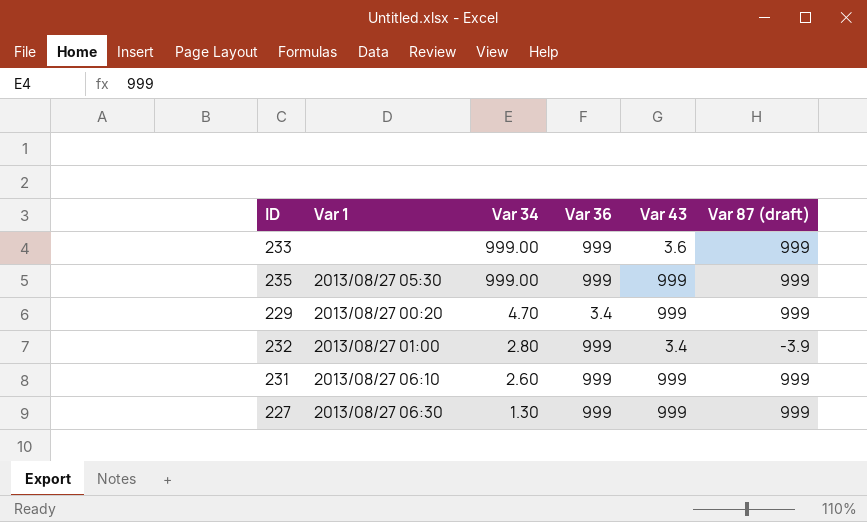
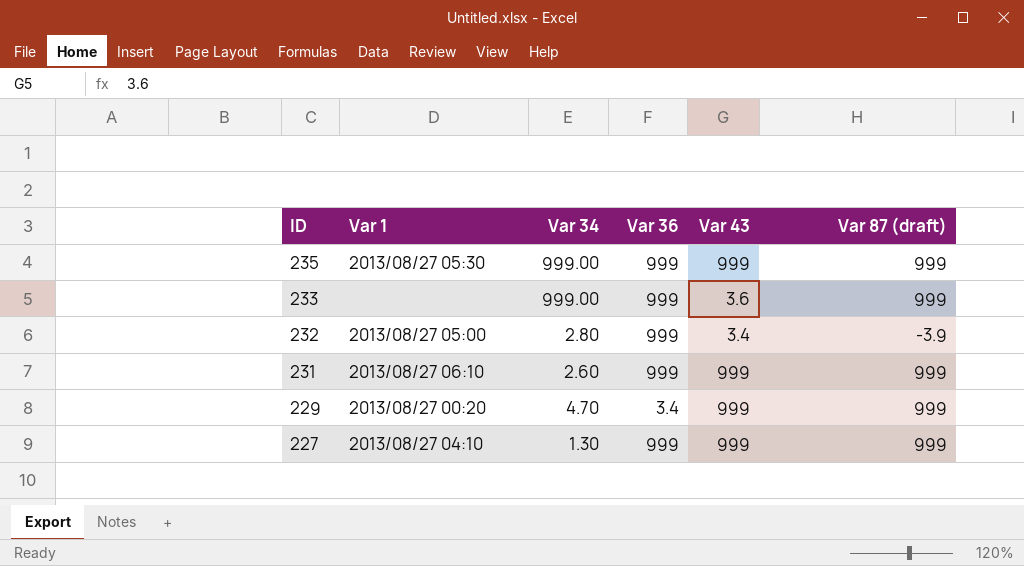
row order: Var 34 descending -> ID descending
232 | Var 1: 2013/08/27 01:00 -> 2013/08/27 05:00
227 | Var 1: 2013/08/27 06:30 -> 2013/08/27 04:10

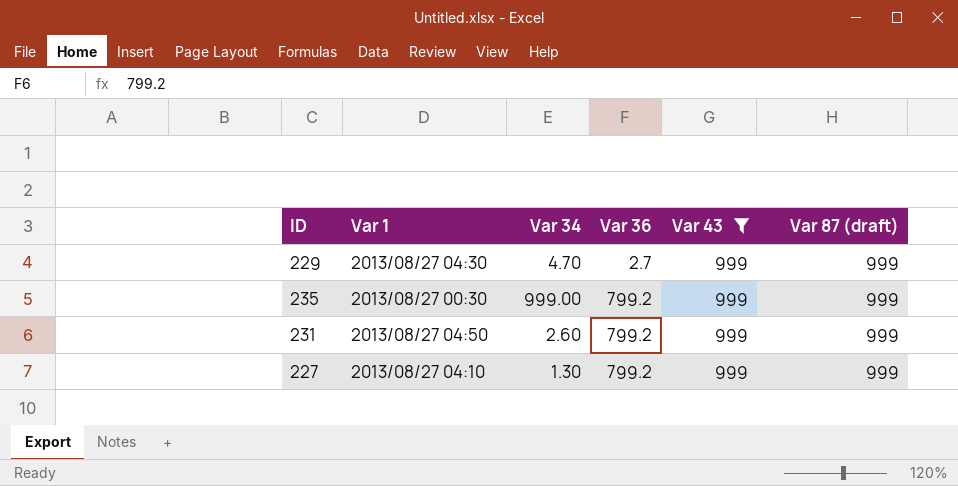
filter: none -> Var 43 = 999
row order: ID descending -> Var 36 ascending
229 | Var 1: 2013/08/27 00:20 -> 2013/08/27 04:30
229 | Var 36: 3.4 -> 2.7
235 | Var 1: 2013/08/27 05:30 -> 2013/08/27 00:30
235 | Var 36: 999 -> 799.2
231 | Var 1: 2013/08/27 06:10 -> 2013/08/27 04:50
231 | Var 36: 999 -> 799.2
227 | Var 36: 999 -> 799.2

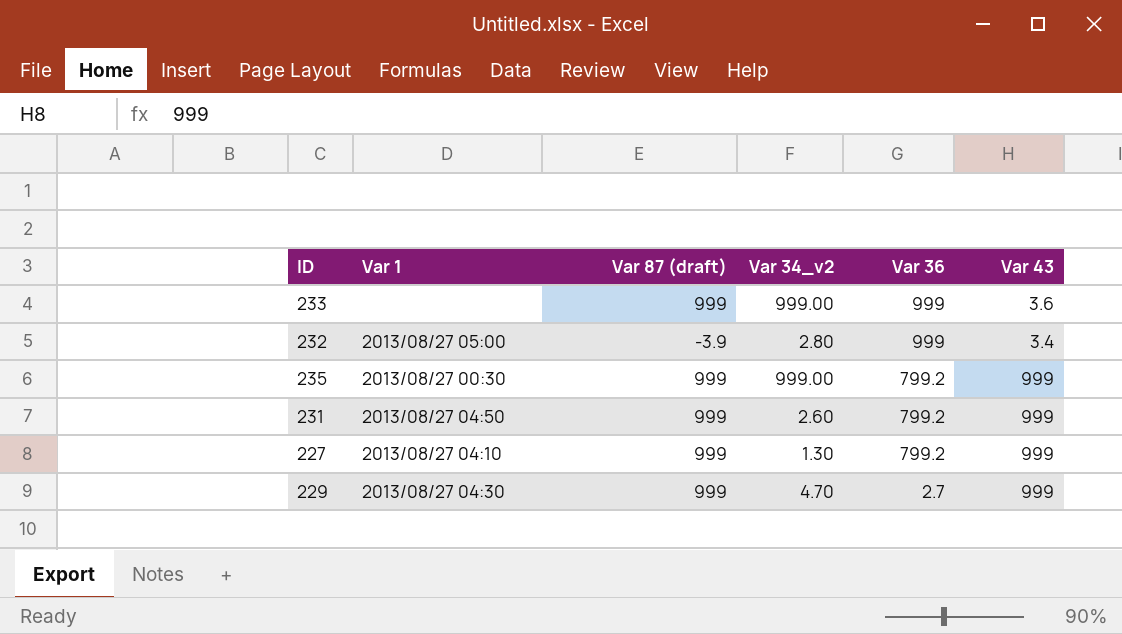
filter: Var 43 = 999 -> none
row order: Var 36 ascending -> Var 36 descending
column Var 87 (draft) | position: 6 -> 3
column name: Var 34 -> Var 34_v2

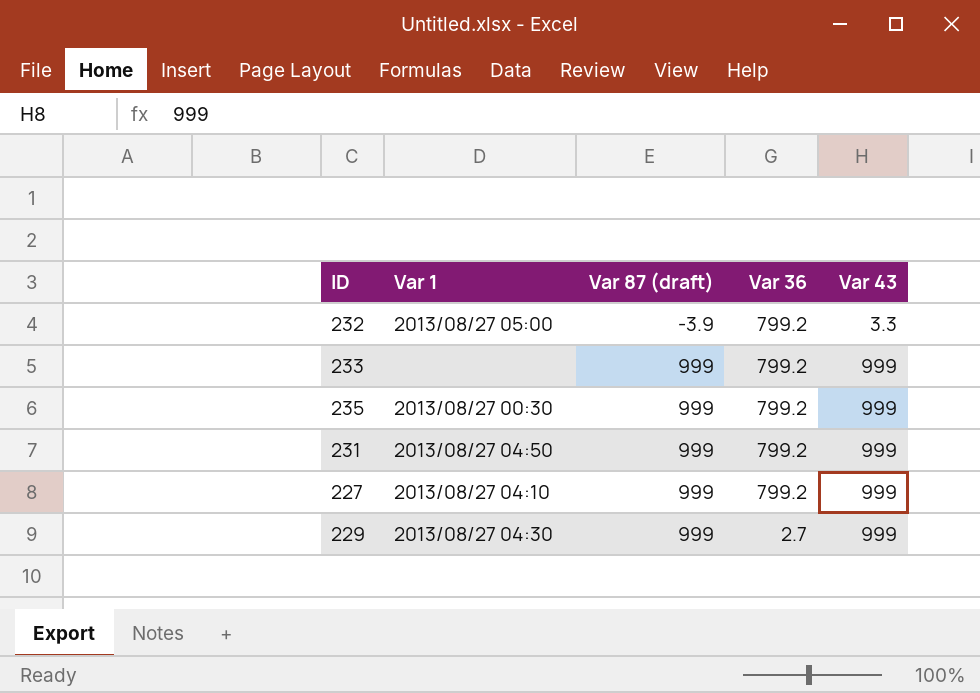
row order: Var 36 descending -> Var 87 (draft) ascending
column Var 34_v2 | position: 4 -> none
232 | Var 36: 999 -> 799.2
232 | Var 43: 3.4 -> 3.3
233 | Var 36: 999 -> 799.2
233 | Var 43: 3.6 -> 999

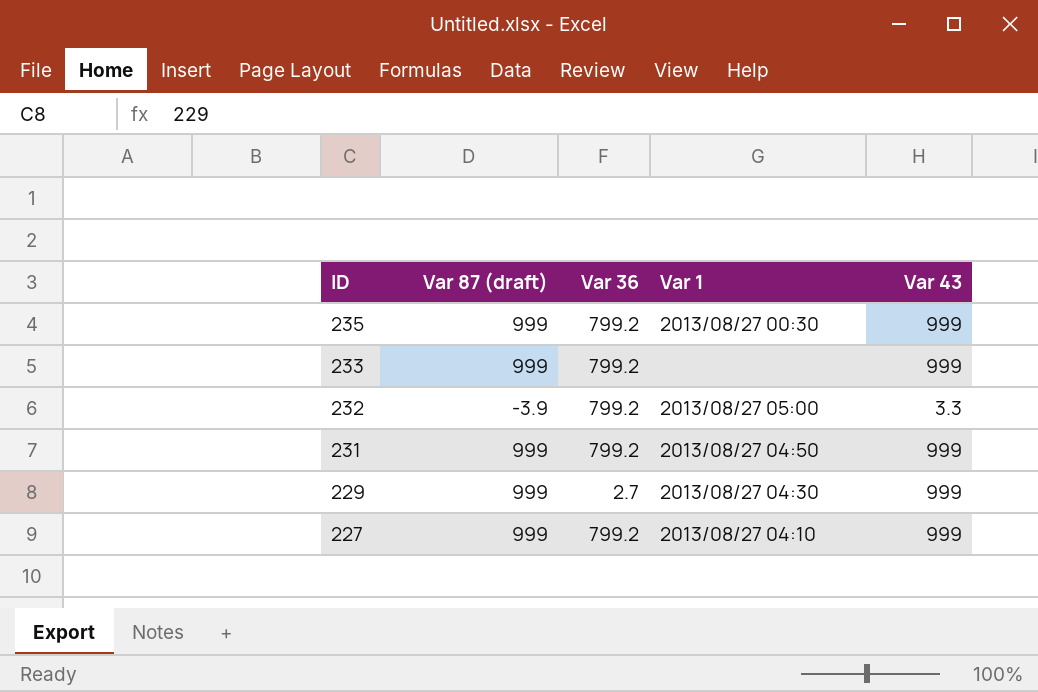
row order: Var 87 (draft) ascending -> ID descending
column Var 1 | position: 2 -> 4

